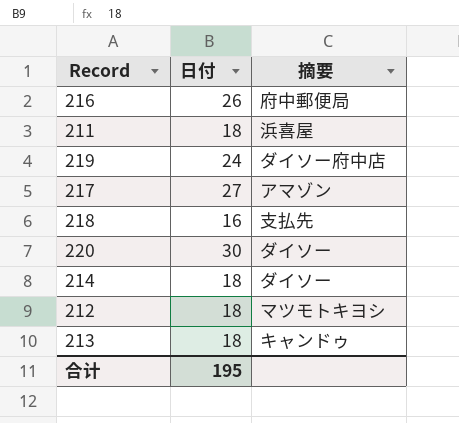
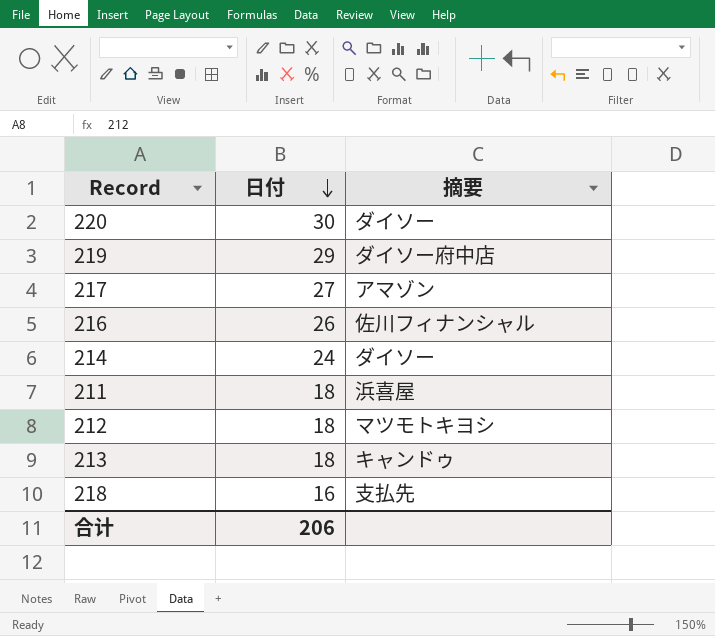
row order: none -> 日付 descending
219 | 日付: 24 -> 29
216 | 摘要: 府中郵便局 -> 佐川フィナンシャル
214 | 日付: 18 -> 24
合计 | 日付: 195 -> 206

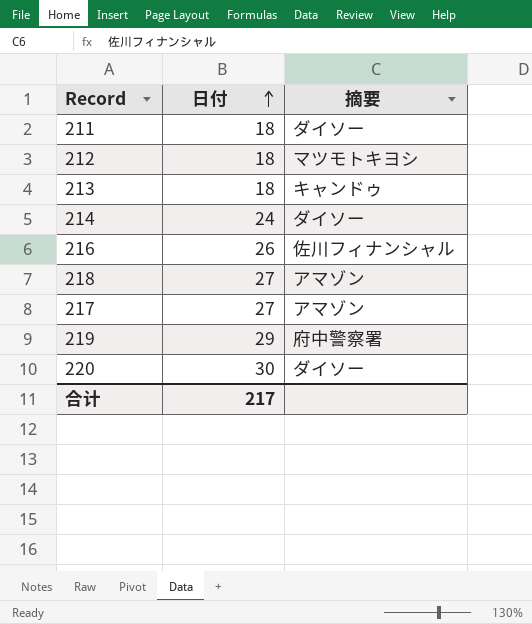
row order: 日付 descending -> 日付 ascending
211 | 摘要: 浜喜屋 -> ダイソー
218 | 日付: 16 -> 27
218 | 摘要: 支払先 -> アマゾン
219 | 摘要: ダイソー府中店 -> 府中警察署
合计 | 日付: 206 -> 217

